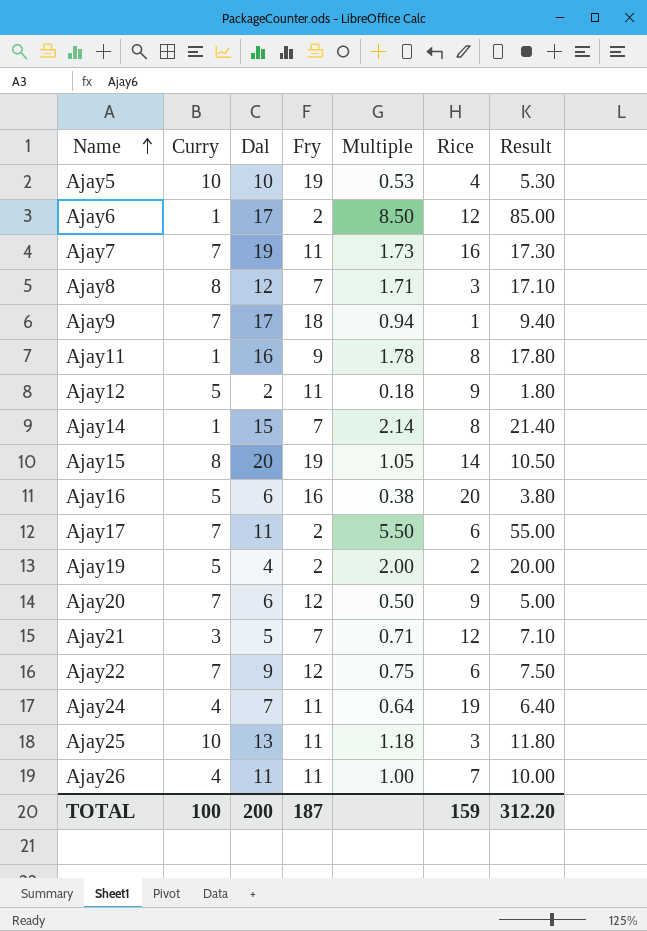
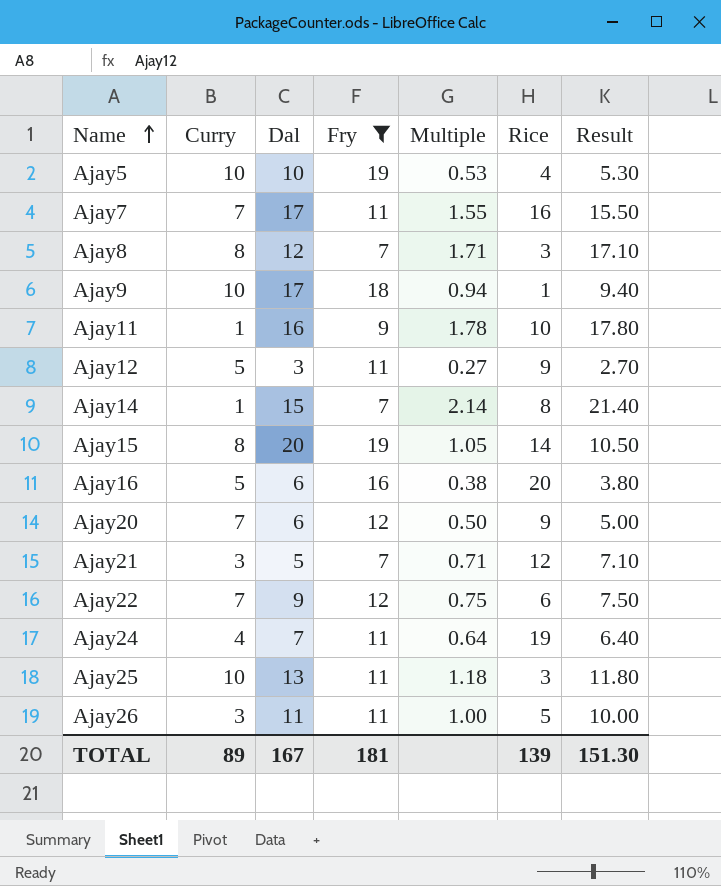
filter: none -> Fry != 2
Ajay7 | Dal: 19 -> 17
Ajay7 | Multiple: 1.73 -> 1.55
Ajay7 | Result: 17.30 -> 15.50
Ajay9 | Curry: 7 -> 10
Ajay11 | Rice: 8 -> 10
Ajay12 | Dal: 2 -> 3
Ajay12 | Multiple: 0.18 -> 0.27
Ajay12 | Result: 1.80 -> 2.70
Ajay26 | Curry: 4 -> 3
Ajay26 | Rice: 7 -> 5
TOTAL | Curry: 100 -> 89
TOTAL | Dal: 200 -> 167
TOTAL | Fry: 187 -> 181
TOTAL | Rice: 159 -> 139
TOTAL | Result: 312.20 -> 151.30

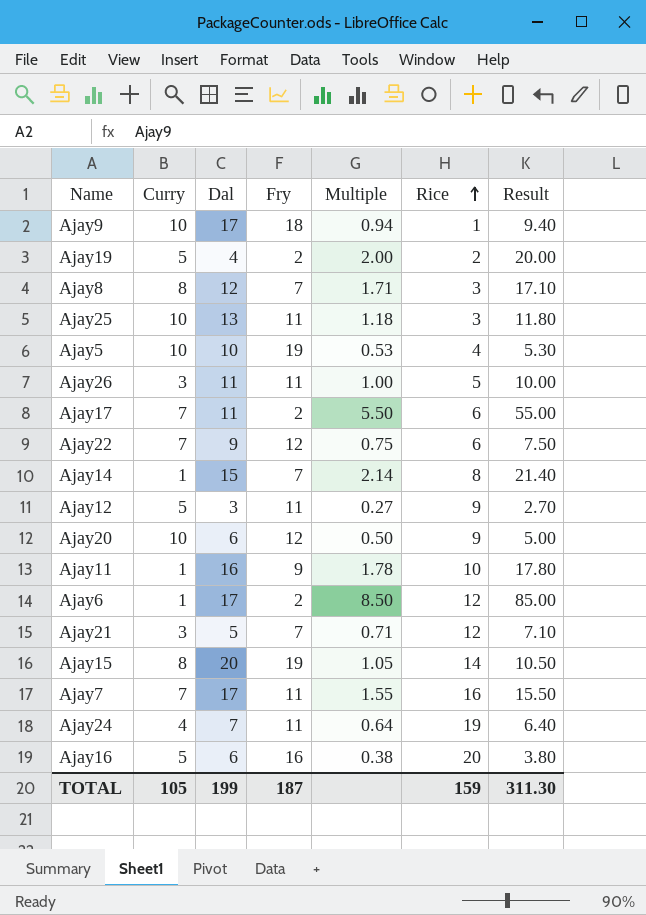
filter: Fry != 2 -> none
row order: Name ascending -> Rice ascending
Ajay20 | Curry: 7 -> 10
TOTAL | Curry: 89 -> 105
TOTAL | Dal: 167 -> 199
TOTAL | Fry: 181 -> 187
TOTAL | Rice: 139 -> 159
TOTAL | Result: 151.30 -> 311.30

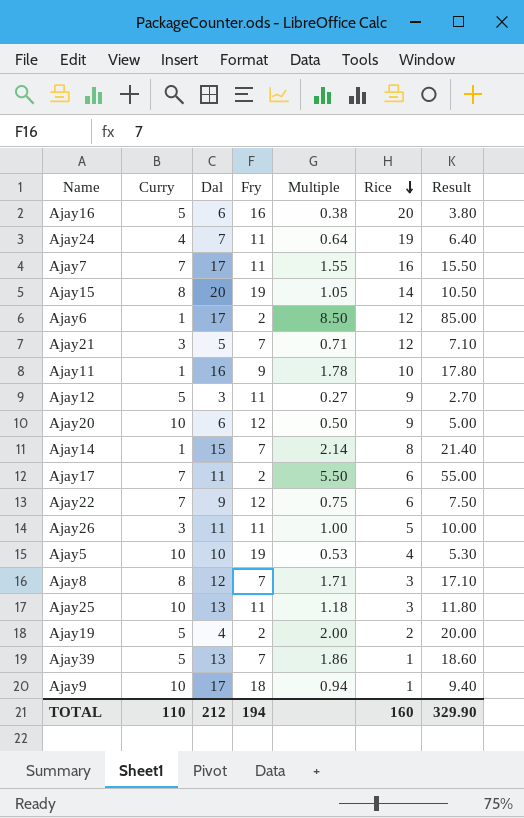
row order: Rice ascending -> Rice descending
row Ajay39: none -> 5 | 13 | 7 | 1.86 | 1 | 18.60
TOTAL | Curry: 105 -> 110
TOTAL | Dal: 199 -> 212
TOTAL | Fry: 187 -> 194
TOTAL | Rice: 159 -> 160
TOTAL | Result: 311.30 -> 329.90

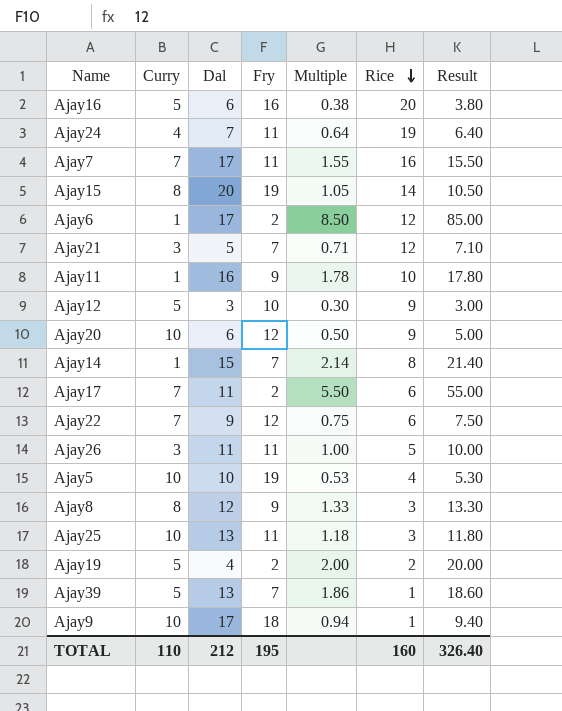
Ajay12 | Fry: 11 -> 10
Ajay12 | Multiple: 0.27 -> 0.30
Ajay12 | Result: 2.70 -> 3.00
Ajay8 | Fry: 7 -> 9
Ajay8 | Multiple: 1.71 -> 1.33
Ajay8 | Result: 17.10 -> 13.30
TOTAL | Fry: 194 -> 195
TOTAL | Result: 329.90 -> 326.40

